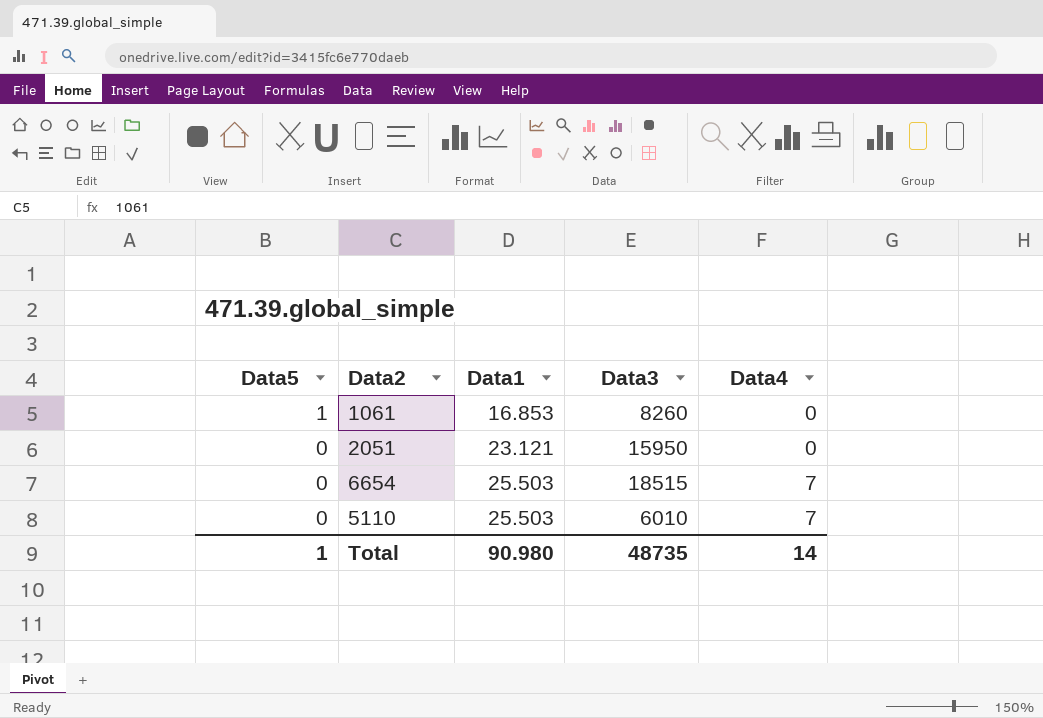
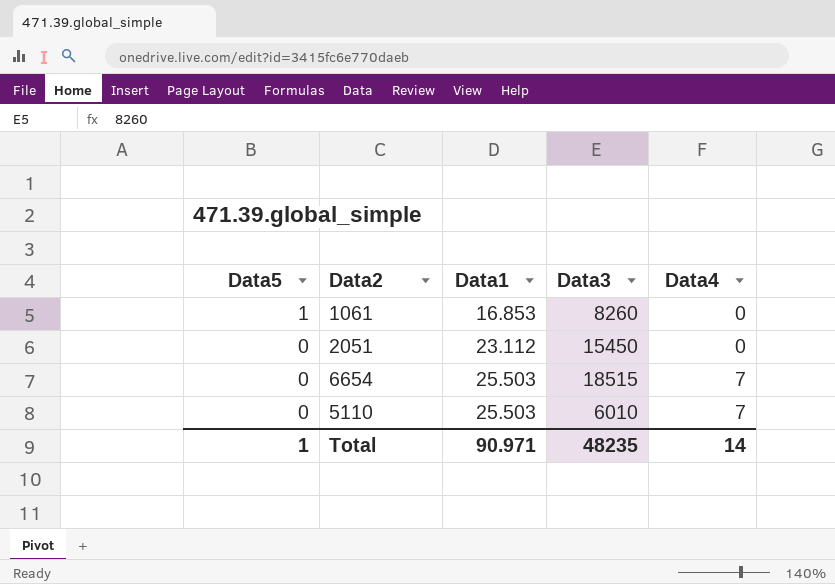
2051 | Data1: 23.121 -> 23.112
2051 | Data3: 15950 -> 15450
Total | Data1: 90.980 -> 90.971
Total | Data3: 48735 -> 48235

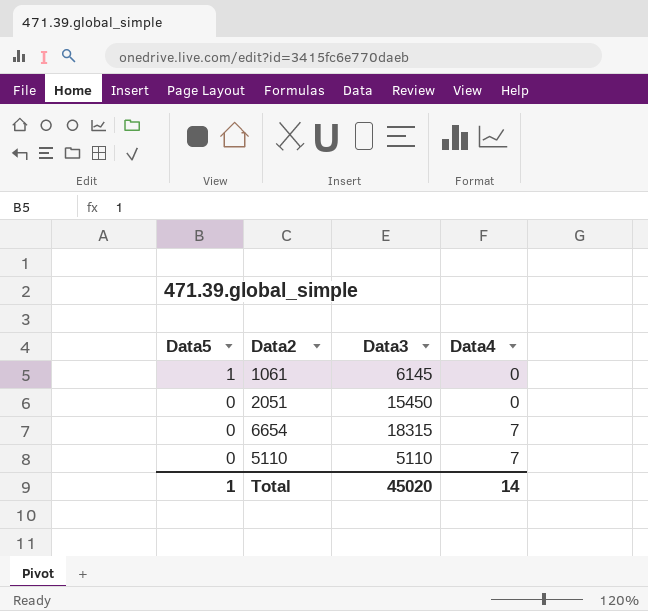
column Data1 | position: 3 -> none
1061 | Data3: 8260 -> 6145
6654 | Data3: 18515 -> 18315
5110 | Data3: 6010 -> 5110
Total | Data3: 48235 -> 45020

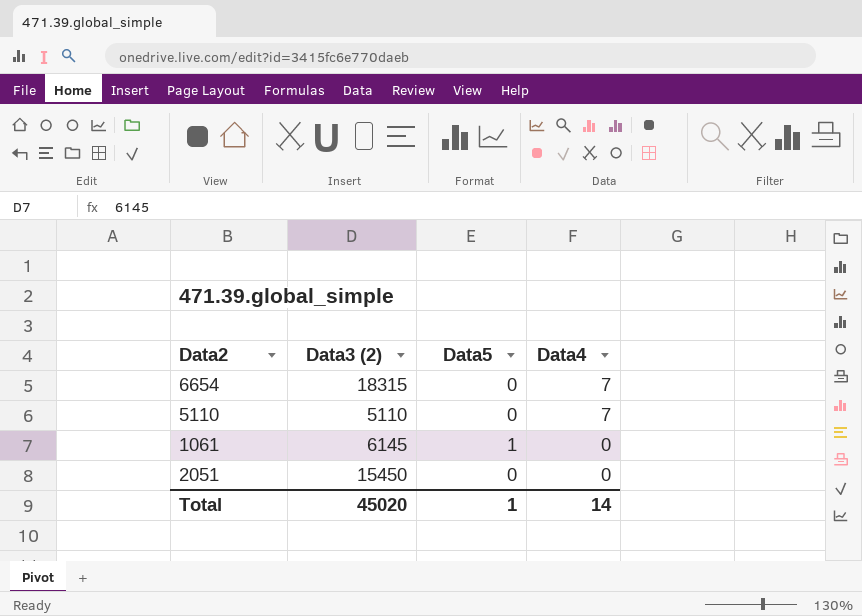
row order: Data5 descending -> Data4 descending
column name: Data3 -> Data3 (2)
column Data5 | position: 1 -> 3

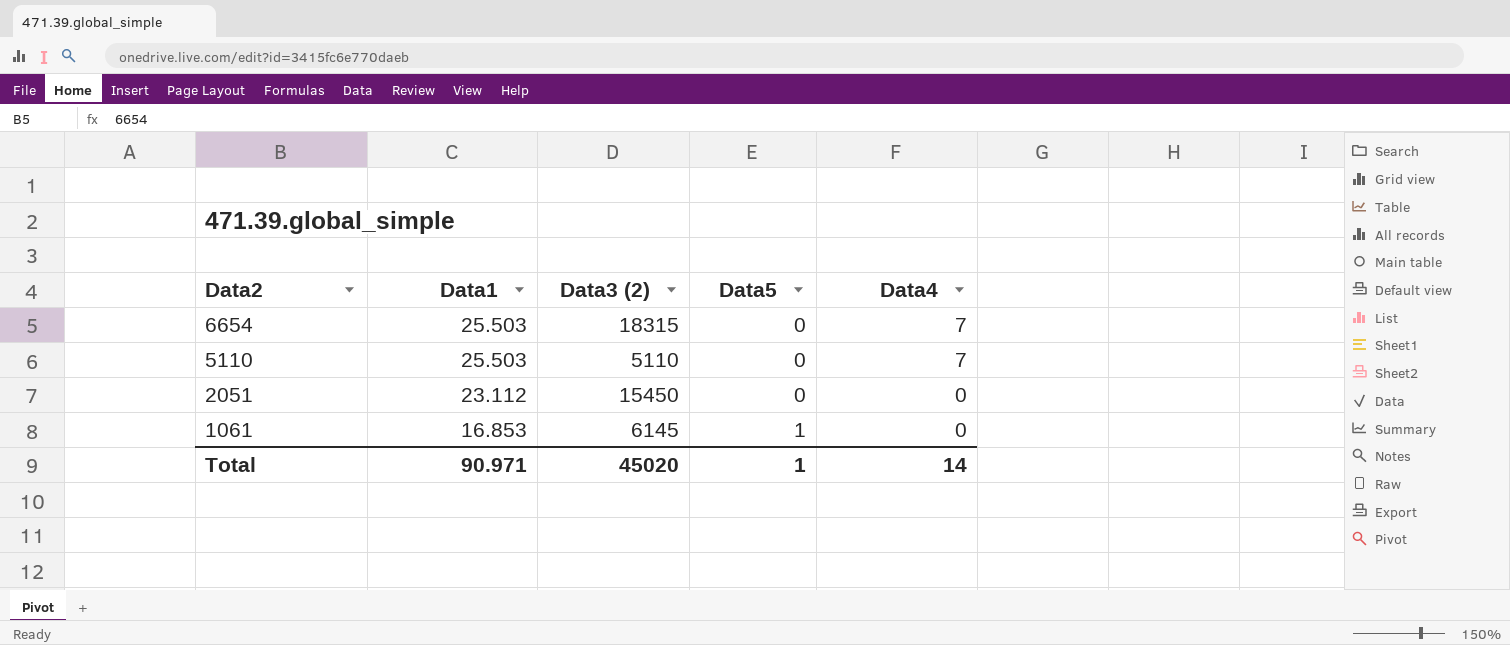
row order: Data4 descending -> Data2 descending
column Data1 | position: none -> 2

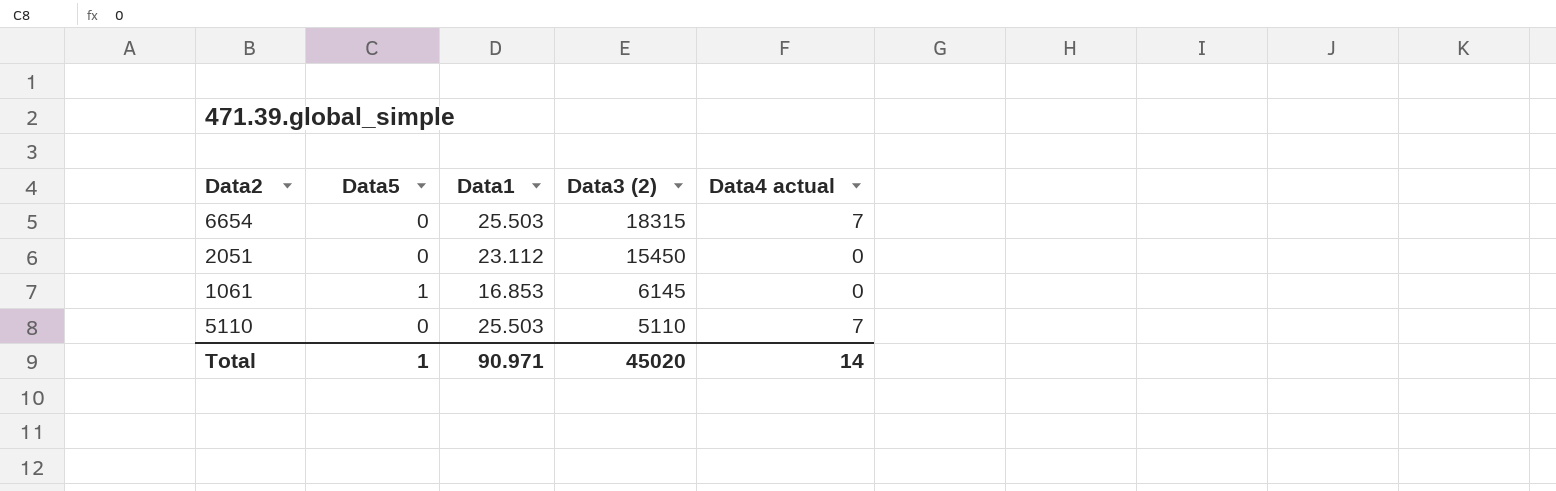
row order: Data2 descending -> Data3 (2) descending
column Data5 | position: 4 -> 2
column name: Data4 -> Data4 actual

